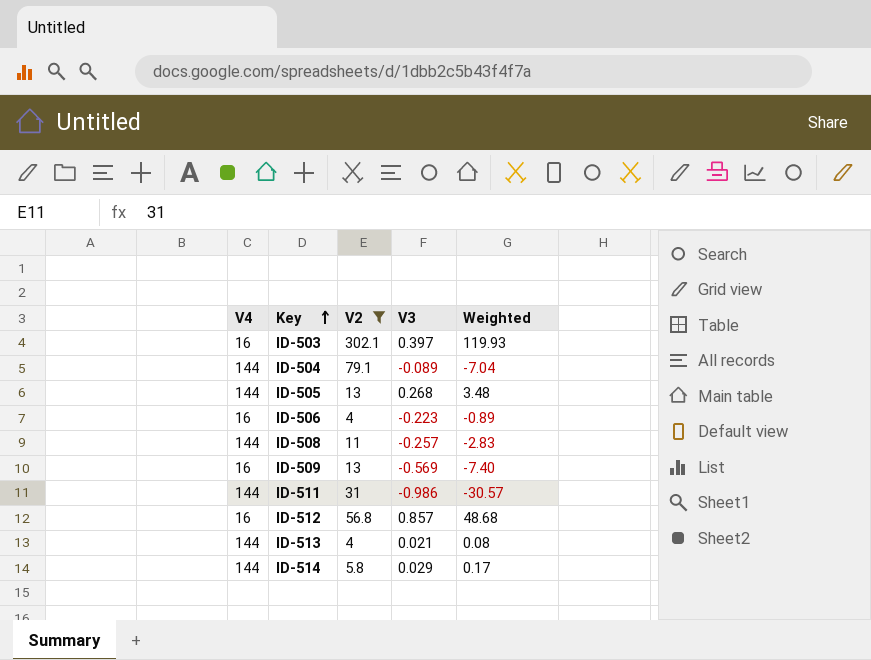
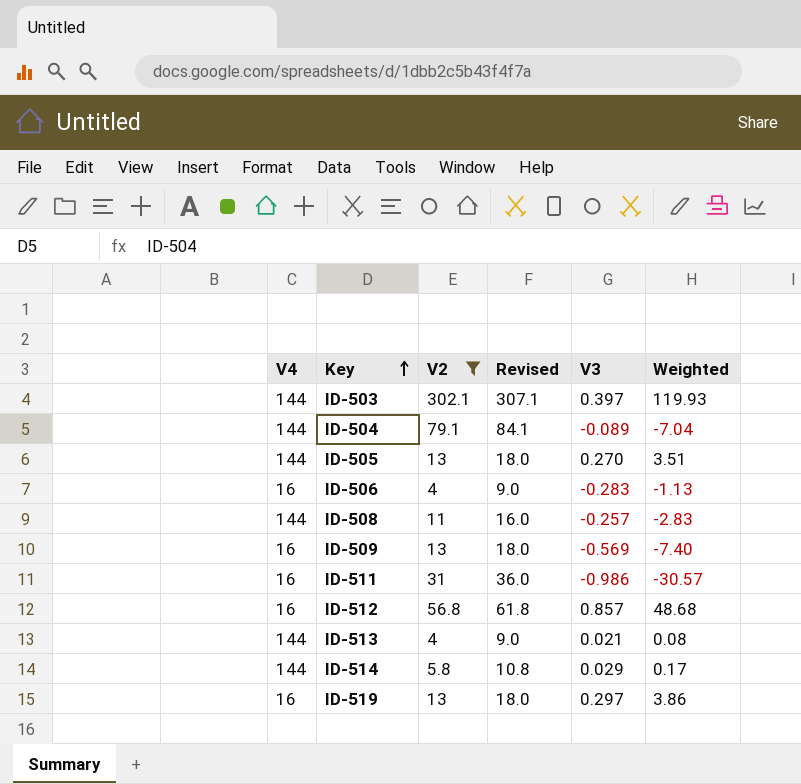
column Revised | formula: none -> [V2] + 5
ID-503 | V4: 16 -> 144
ID-505 | V3: 0.268 -> 0.270
ID-505 | Weighted: 3.48 -> 3.51
ID-506 | V3: -0.223 -> -0.283
ID-506 | Weighted: -0.89 -> -1.13
ID-511 | V4: 144 -> 16
row ID-519: none -> 16 | 13 | 18.0 | 0.297 | 3.86

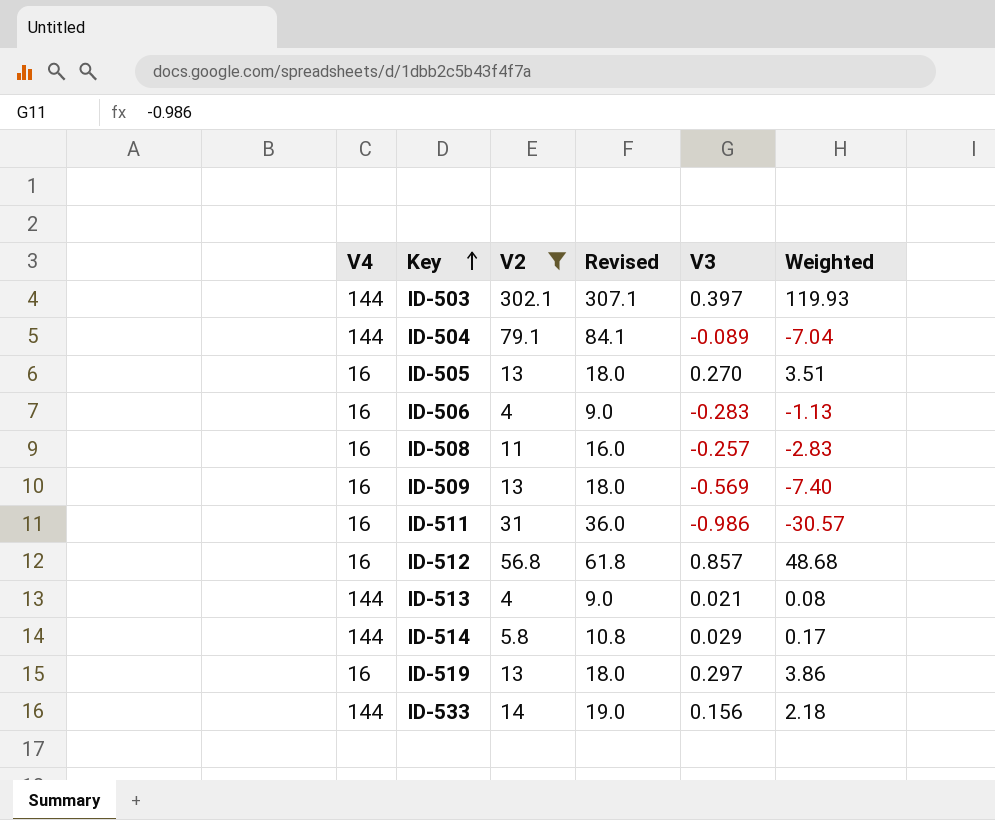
ID-505 | V4: 144 -> 16
ID-508 | V4: 144 -> 16
row ID-533: none -> 144 | 14 | 19.0 | 0.156 | 2.18

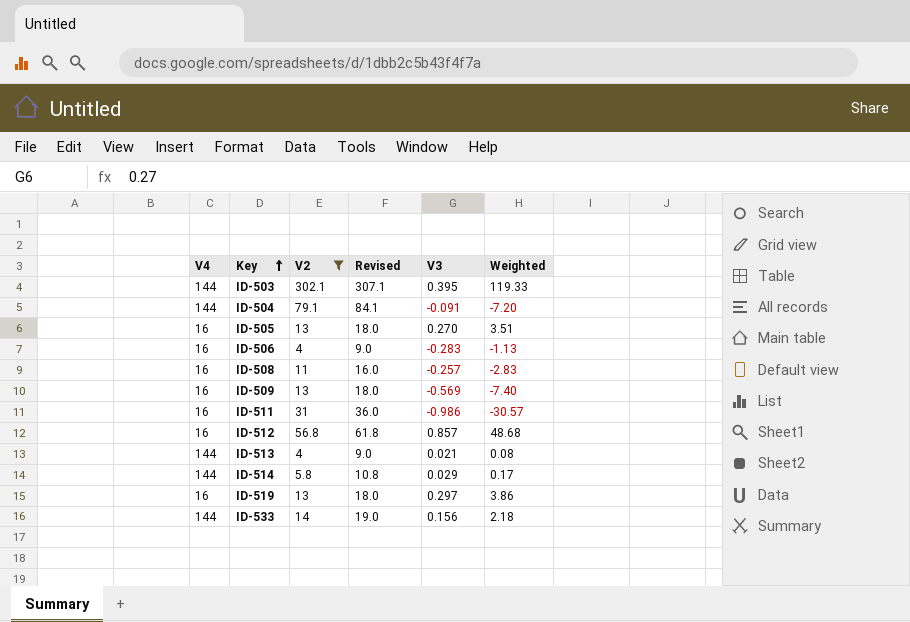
ID-503 | V3: 0.397 -> 0.395
ID-503 | Weighted: 119.93 -> 119.33
ID-504 | V3: -0.089 -> -0.091
ID-504 | Weighted: -7.04 -> -7.20

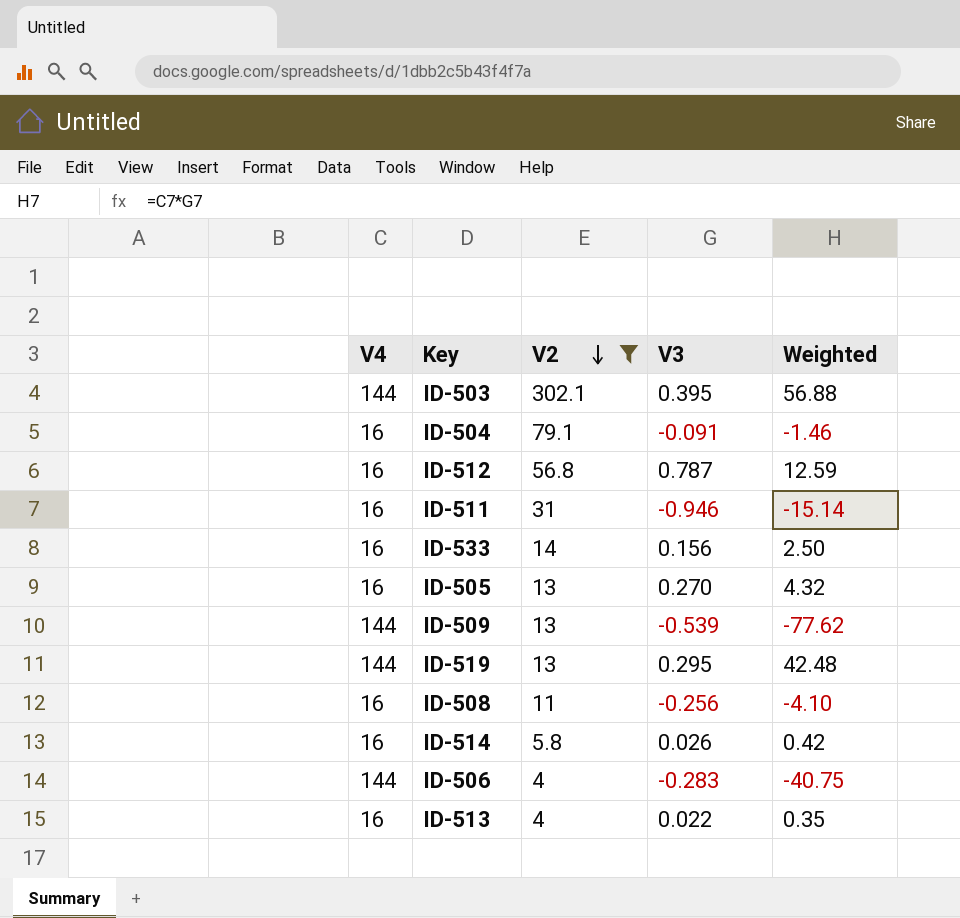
row order: Key ascending -> V2 descending
column Revised | formula: [V2] + 5 -> none
column Weighted | formula: [V2] * [V3] -> [V4] * [V3]
ID-504 | V4: 144 -> 16
ID-512 | V3: 0.857 -> 0.787
ID-511 | V3: -0.986 -> -0.946
ID-533 | V4: 144 -> 16
ID-509 | V4: 16 -> 144
ID-509 | V3: -0.569 -> -0.539
ID-519 | V4: 16 -> 144
ID-519 | V3: 0.297 -> 0.295
ID-508 | V3: -0.257 -> -0.256
ID-514 | V4: 144 -> 16
ID-514 | V3: 0.029 -> 0.026
ID-506 | V4: 16 -> 144
ID-513 | V4: 144 -> 16
ID-513 | V3: 0.021 -> 0.022

